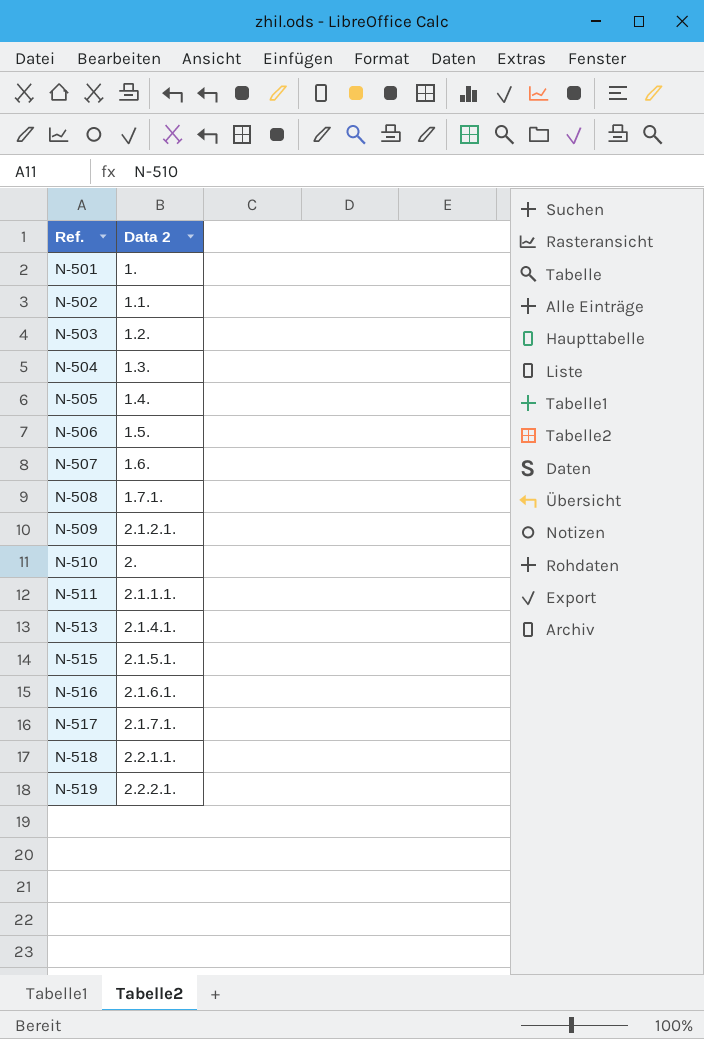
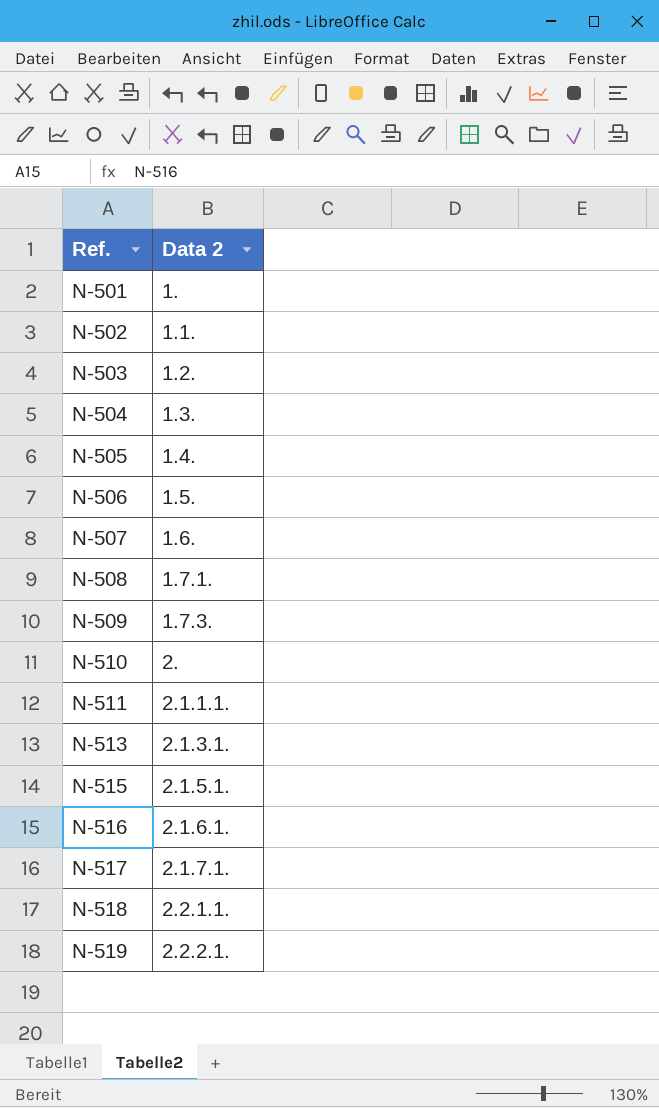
N-509 | Data 2: 2.1.2.1. -> 1.7.3.
N-513 | Data 2: 2.1.4.1. -> 2.1.3.1.

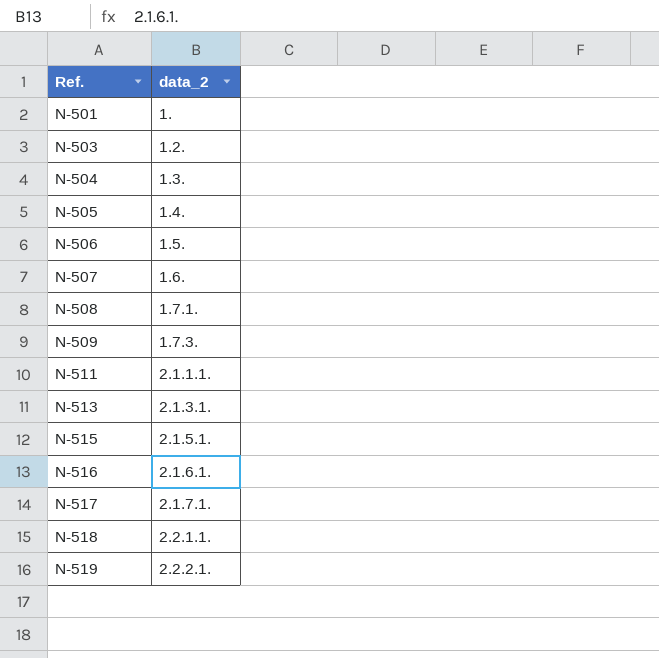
column name: Data 2 -> data_2
row N-502: 1.1. -> none
row N-510: 2. -> none

